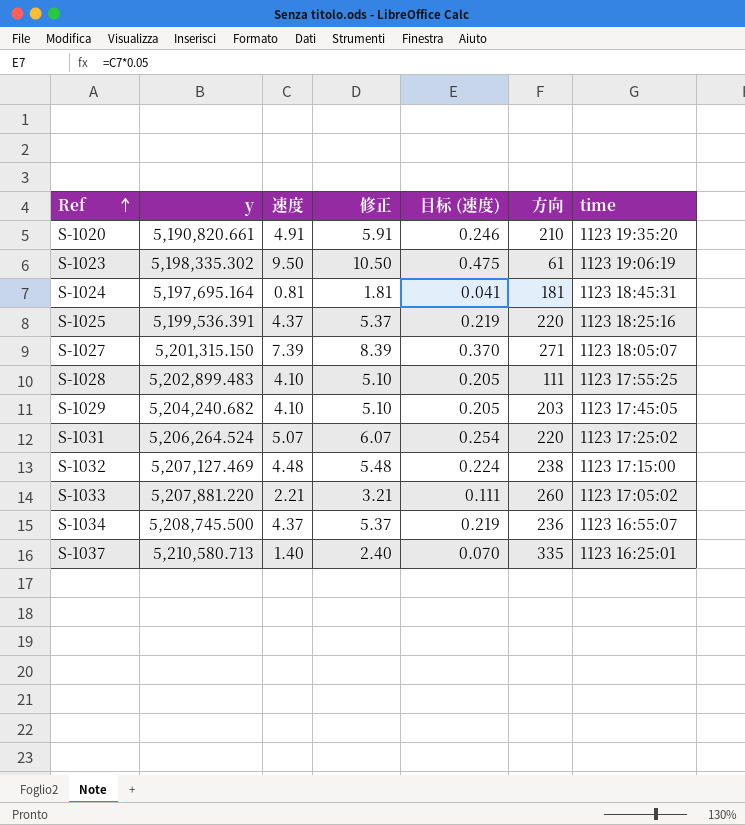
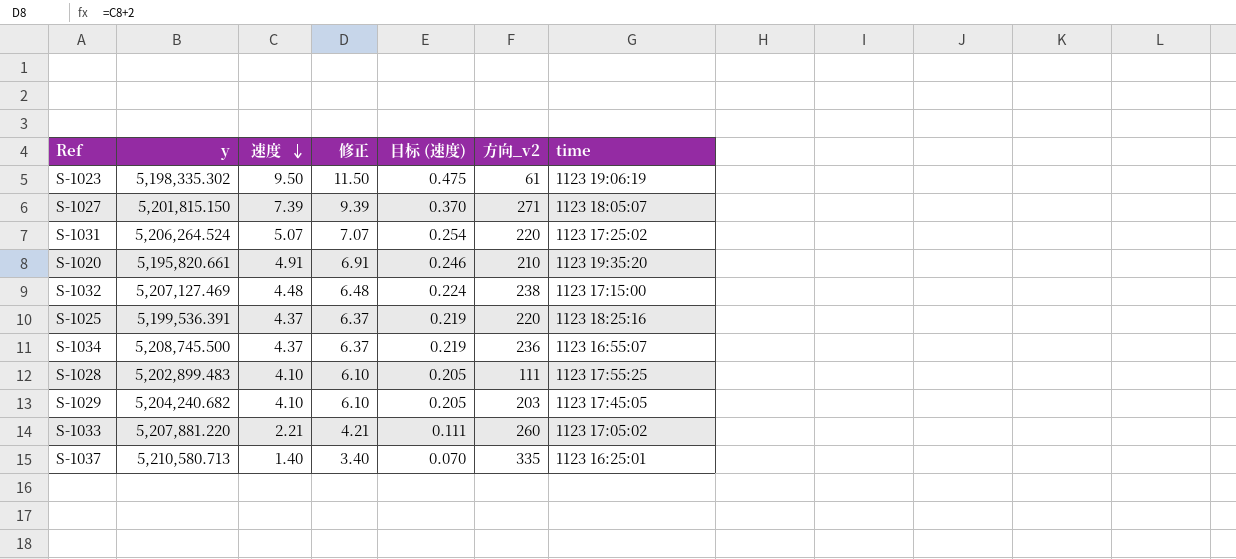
row order: Ref ascending -> 速度 descending
column 修正 | formula: [速度] + 1 -> [速度] + 2
column name: 方向 -> 方向_v2
row S-1024: 5,197,695.164 | 0.81 | 1.81 | 0.041 | 181 | 1123 18:45:31 -> none
S-1027 | y: 5,201,315.150 -> 5,201,815.150
S-1020 | y: 5,190,820.661 -> 5,195,820.661

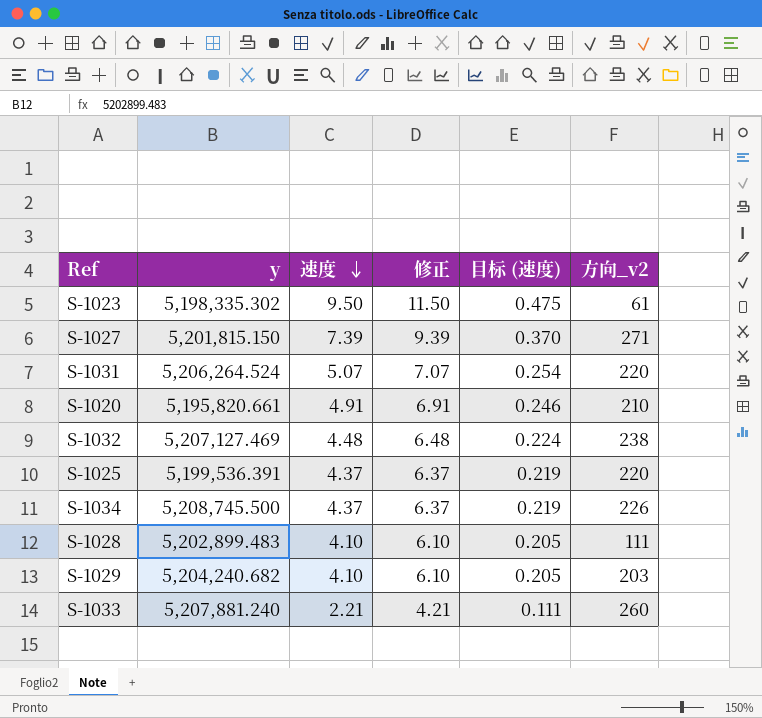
column time | position: 7 -> none
row S-1037: 5,210,580.713 | 1.40 | 3.40 | 0.070 | 335 | 1123 16:25:01 -> none
S-1034 | 方向_v2: 236 -> 226
S-1033 | y: 5,207,881.220 -> 5,207,881.240

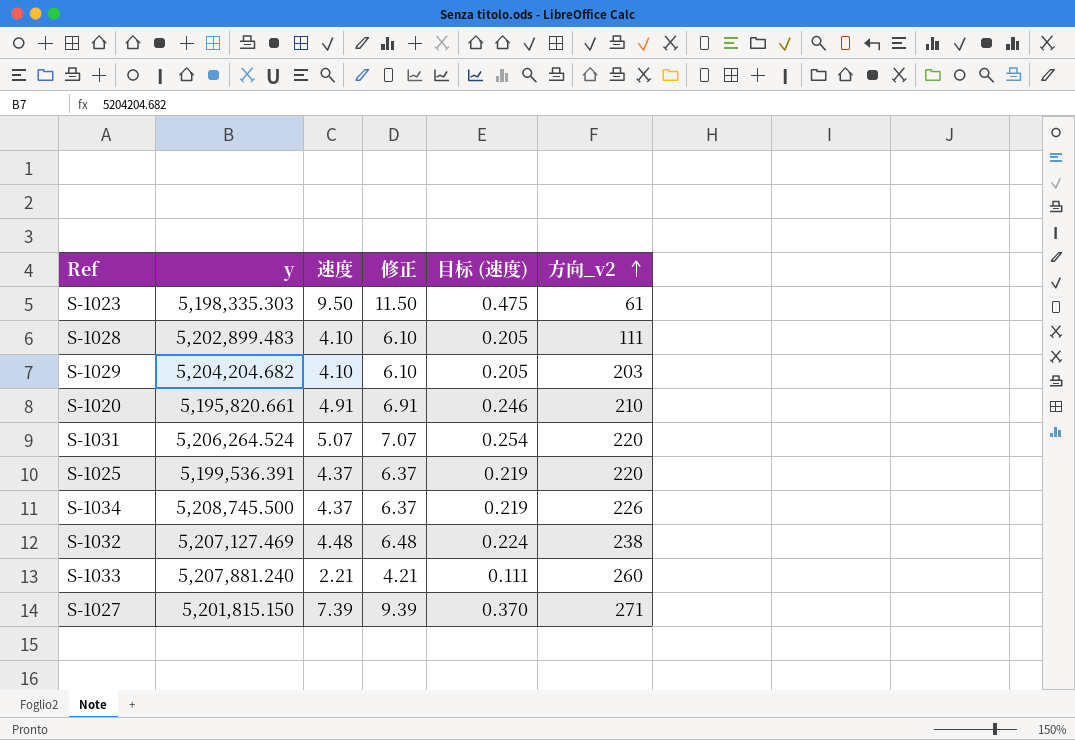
row order: 速度 descending -> 方向_v2 ascending
S-1023 | y: 5,198,335.302 -> 5,198,335.303
S-1029 | y: 5,204,240.682 -> 5,204,204.682

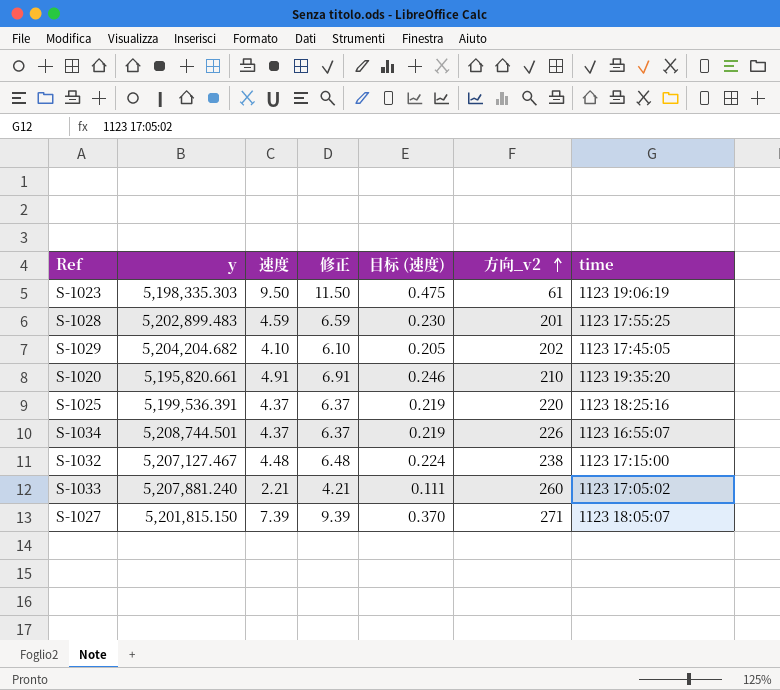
column time | position: none -> 7
row S-1031: 5,206,264.524 | 5.07 | 7.07 | 0.254 | 220 -> none
S-1028 | 速度: 4.10 -> 4.59
S-1028 | 修正: 6.10 -> 6.59
S-1028 | 目标 (速度): 0.205 -> 0.230
S-1028 | 方向_v2: 111 -> 201
S-1029 | 方向_v2: 203 -> 202
S-1034 | y: 5,208,745.500 -> 5,208,744.501
S-1032 | y: 5,207,127.469 -> 5,207,127.467

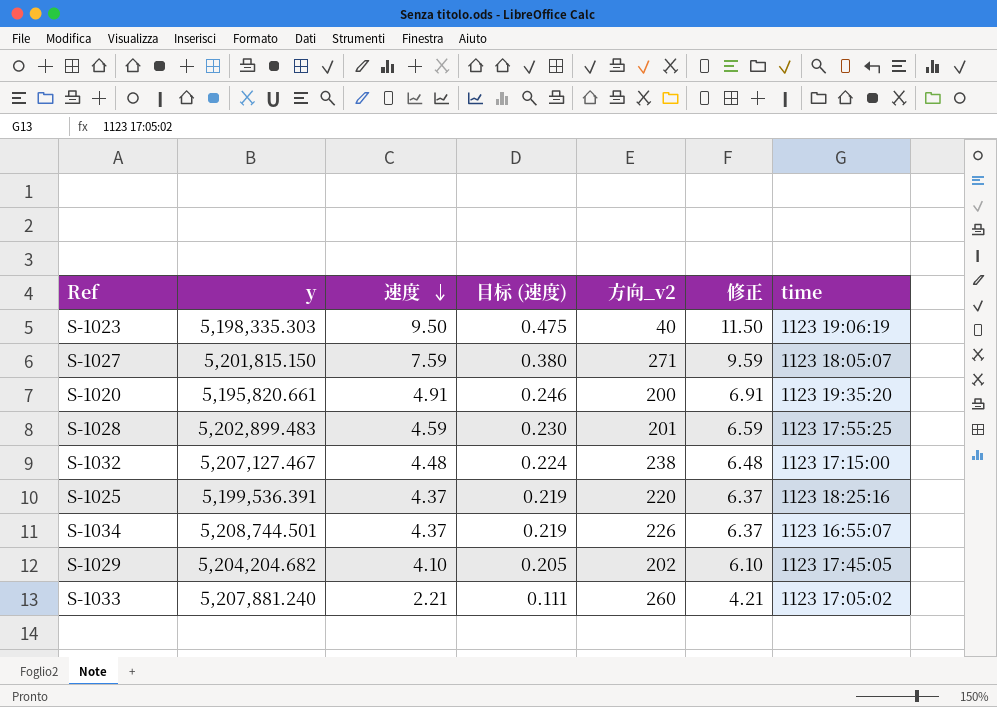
row order: 方向_v2 ascending -> 速度 descending
column 修正 | position: 4 -> 6
S-1023 | 方向_v2: 61 -> 40
S-1027 | 速度: 7.39 -> 7.59
S-1027 | 目标 (速度): 0.370 -> 0.380
S-1027 | 修正: 9.39 -> 9.59
S-1020 | 方向_v2: 210 -> 200

